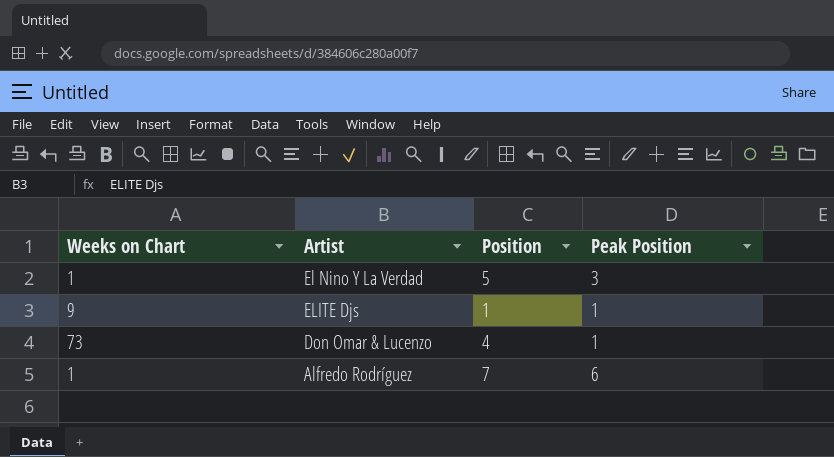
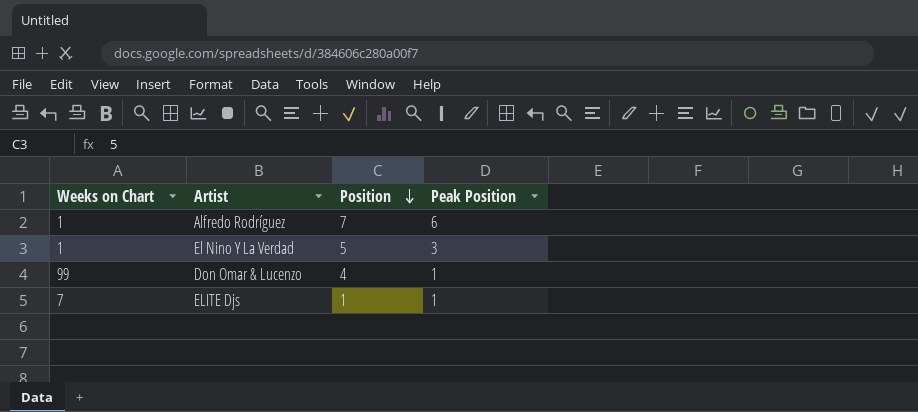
row order: none -> Position descending
Don Omar & Lucenzo | Weeks on Chart: 73 -> 99
ELITE Djs | Weeks on Chart: 9 -> 7

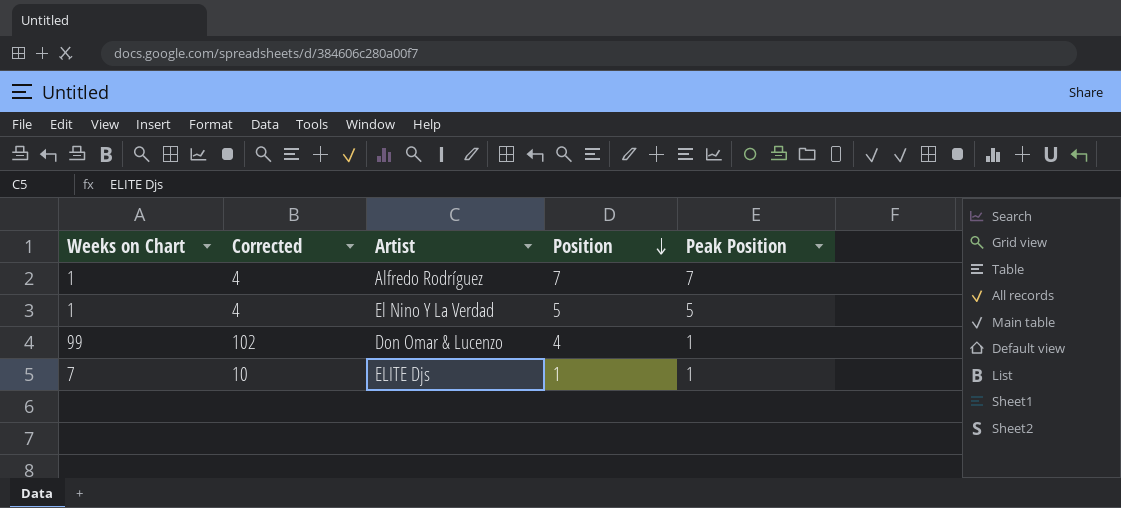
column Corrected | formula: none -> [Weeks on Chart] + 3
Alfredo Rodríguez | Peak Position: 6 -> 7
El Nino Y La Verdad | Peak Position: 3 -> 5

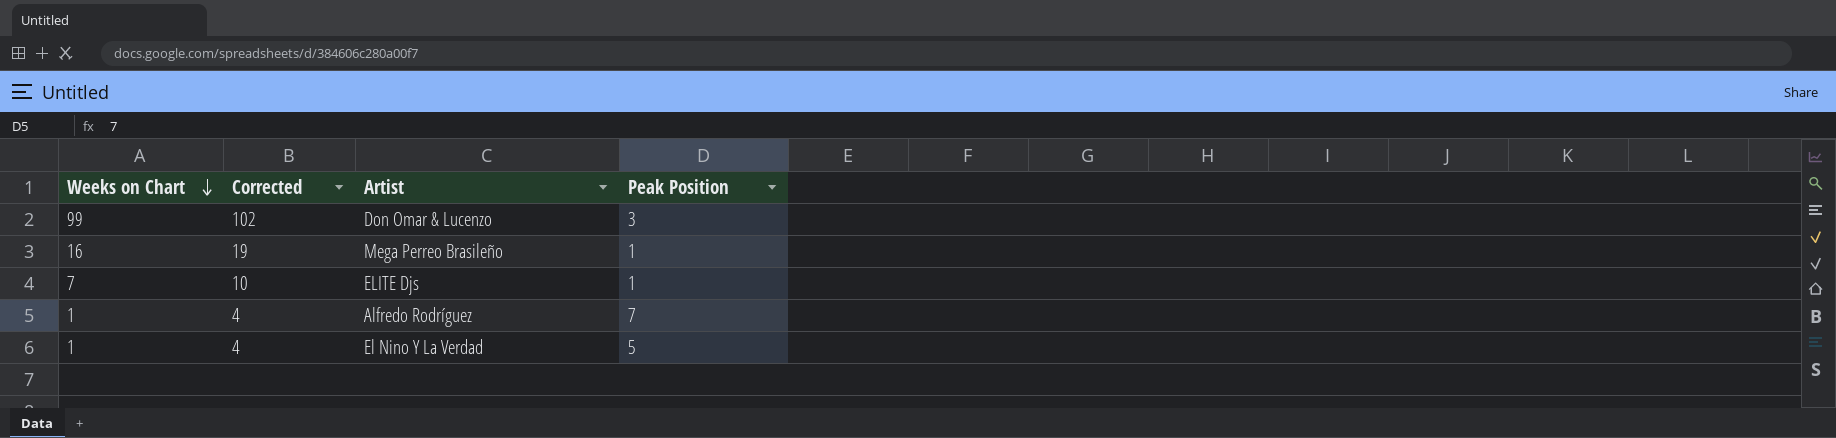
row order: Position descending -> Weeks on Chart descending
column Position | position: 4 -> none
Don Omar & Lucenzo | Peak Position: 1 -> 3
row Mega Perreo Brasileño: none -> 16 | 19 | 1

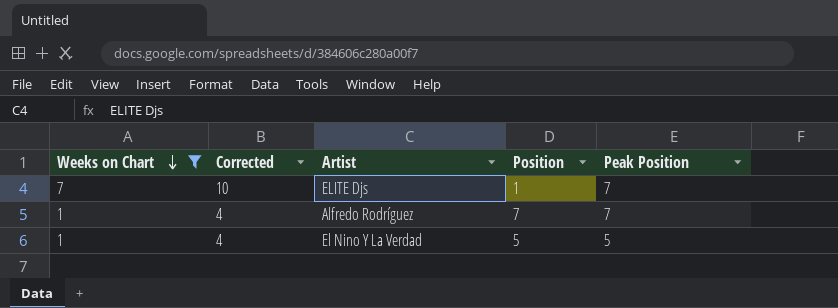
filter: none -> Weeks on Chart <= 7
column Position | position: none -> 4
ELITE Djs | Peak Position: 1 -> 7

